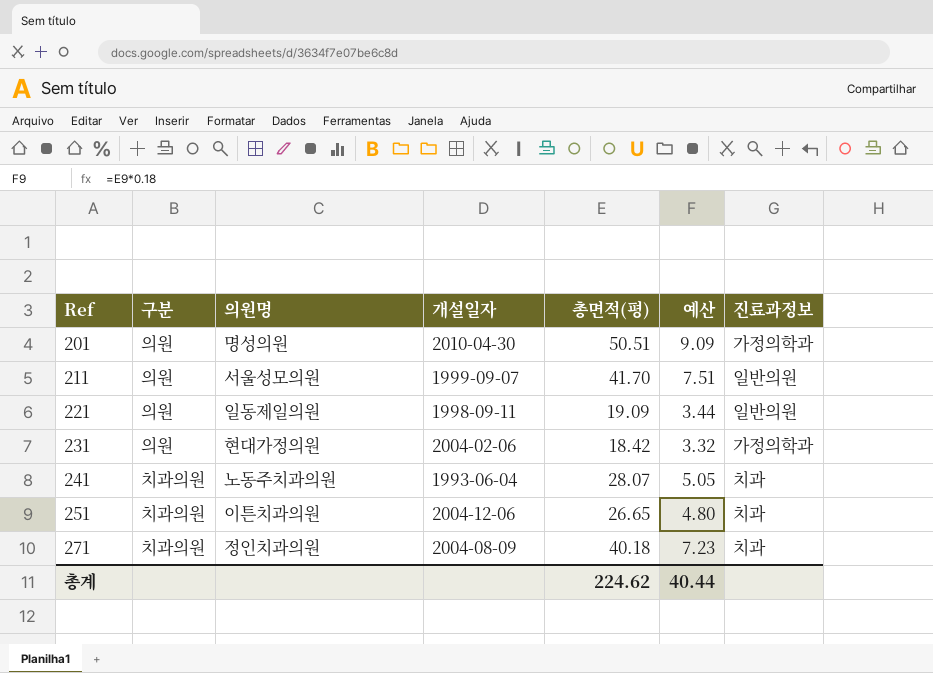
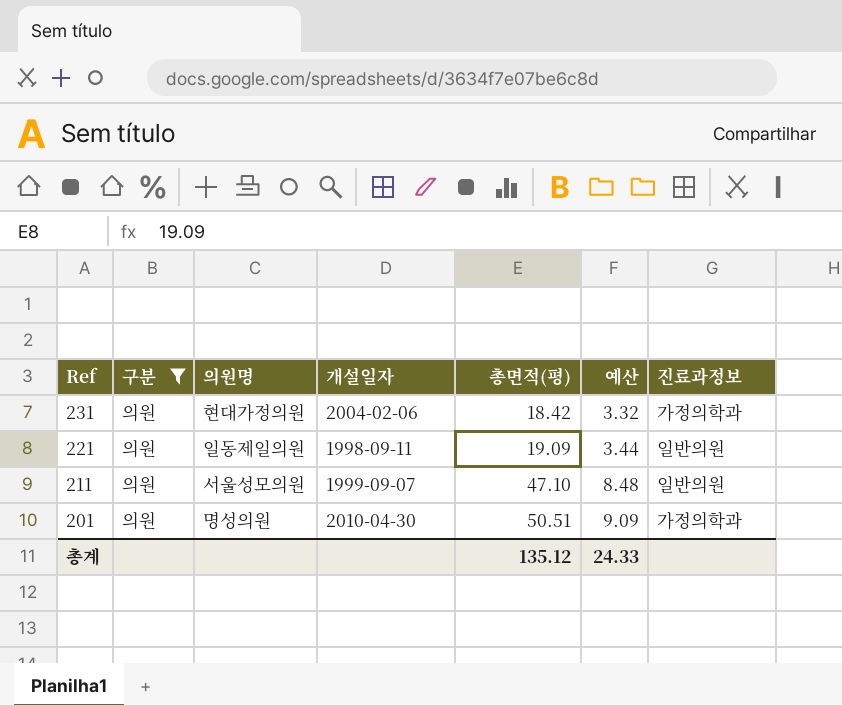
filter: none -> 구분 = 의원
row order: Ref ascending -> Ref descending
211 | 총면적(평): 41.70 -> 47.10
211 | 예산: 7.51 -> 8.48
총계 | 총면적(평): 224.62 -> 135.12
총계 | 예산: 40.44 -> 24.33

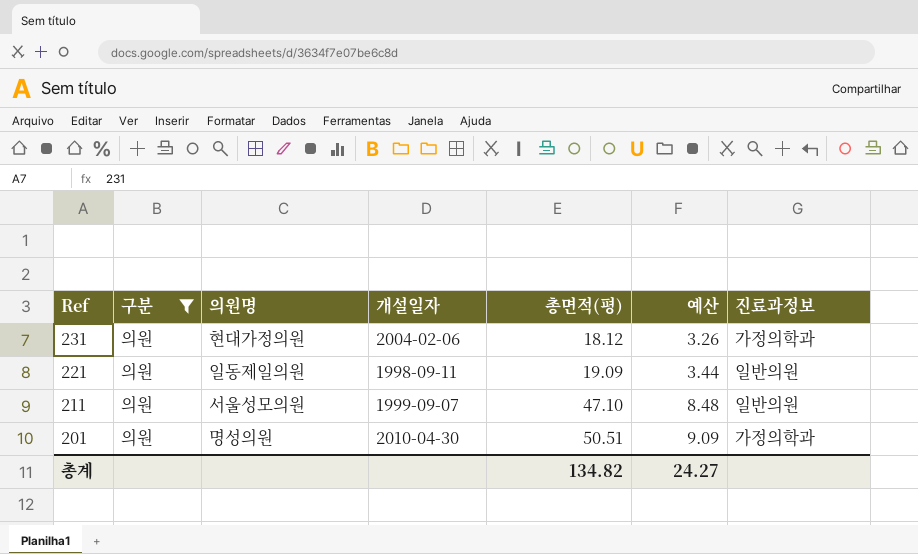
231 | 총면적(평): 18.42 -> 18.12
231 | 예산: 3.32 -> 3.26
총계 | 총면적(평): 135.12 -> 134.82
총계 | 예산: 24.33 -> 24.27

